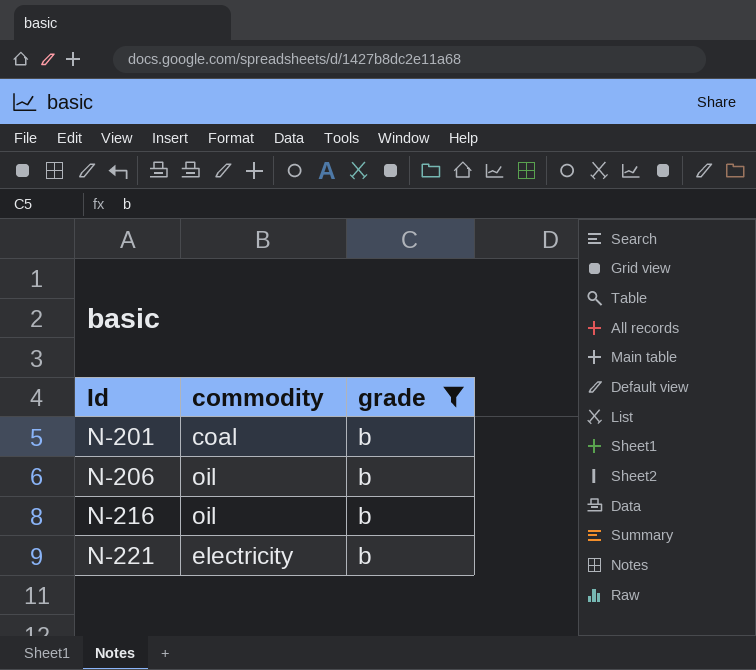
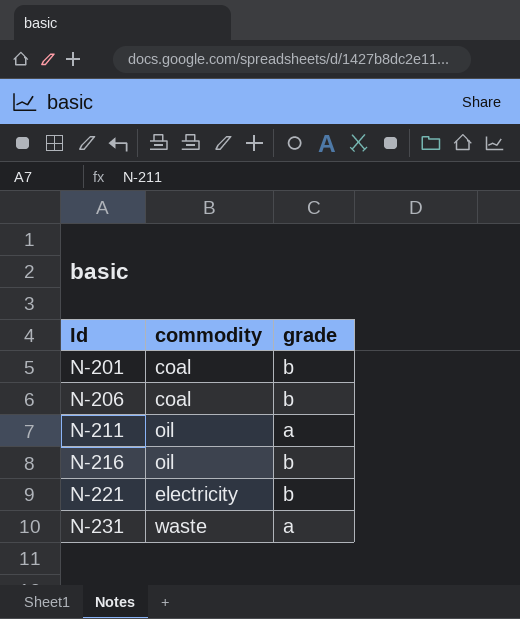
filter: grade = b -> none
N-206 | commodity: oil -> coal

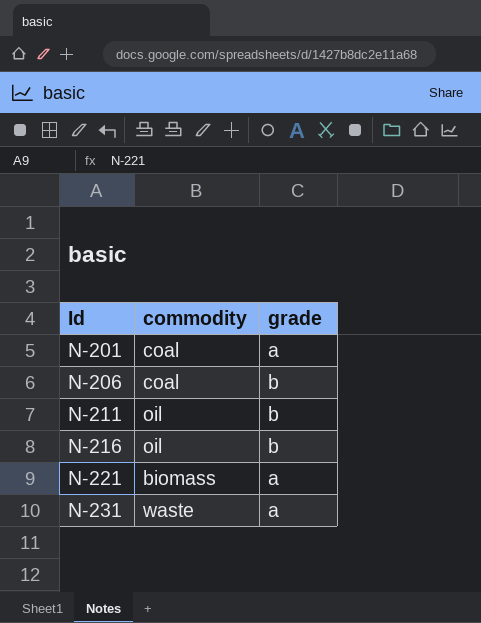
N-201 | grade: b -> a
N-211 | grade: a -> b
N-221 | commodity: electricity -> biomass
N-221 | grade: b -> a

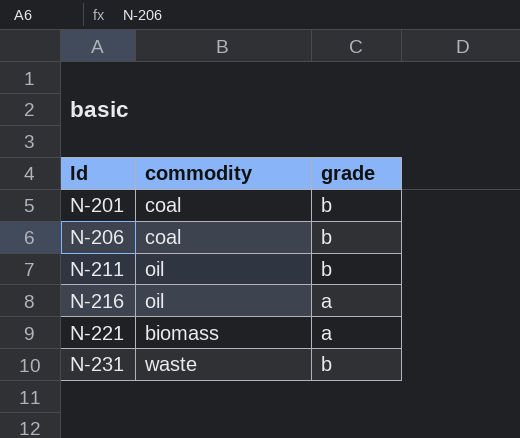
N-201 | grade: a -> b
N-216 | grade: b -> a
N-231 | grade: a -> b

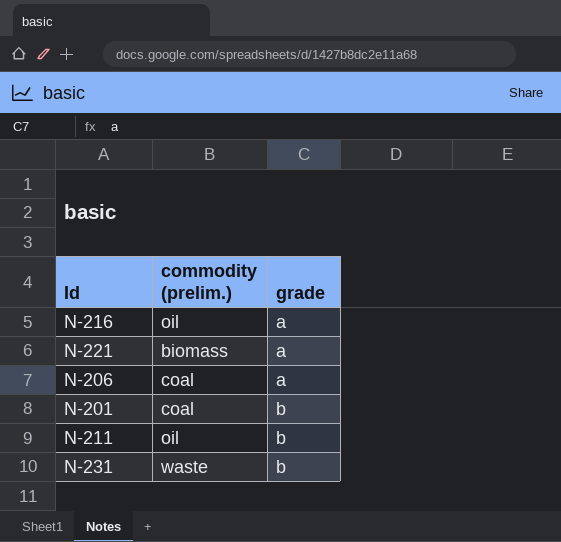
row order: Id ascending -> grade ascending
column name: commodity -> commodity (prelim.)
N-206 | grade: b -> a

